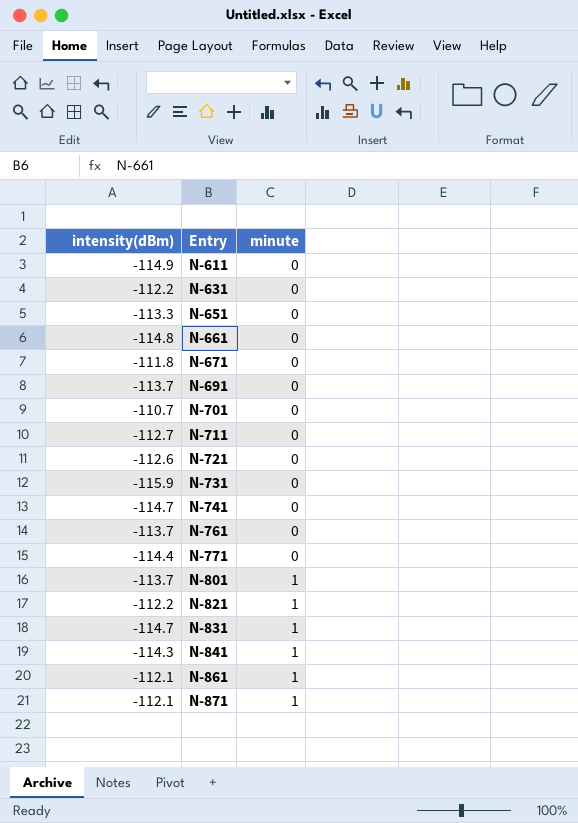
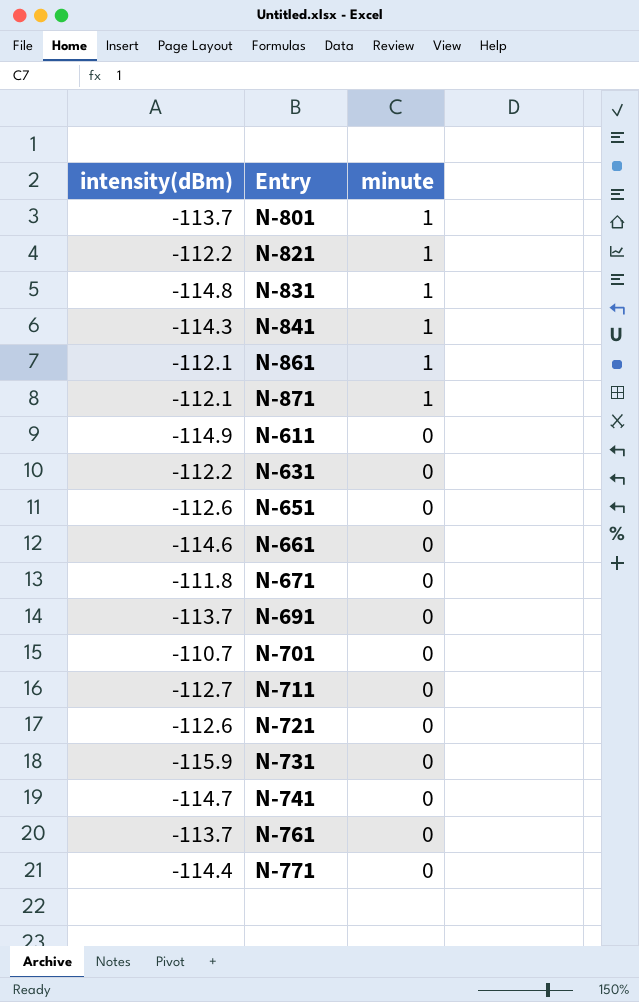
row order: Entry ascending -> minute descending
N-831 | intensity(dBm): -114.7 -> -114.8
N-651 | intensity(dBm): -113.3 -> -112.6
N-661 | intensity(dBm): -114.8 -> -114.6

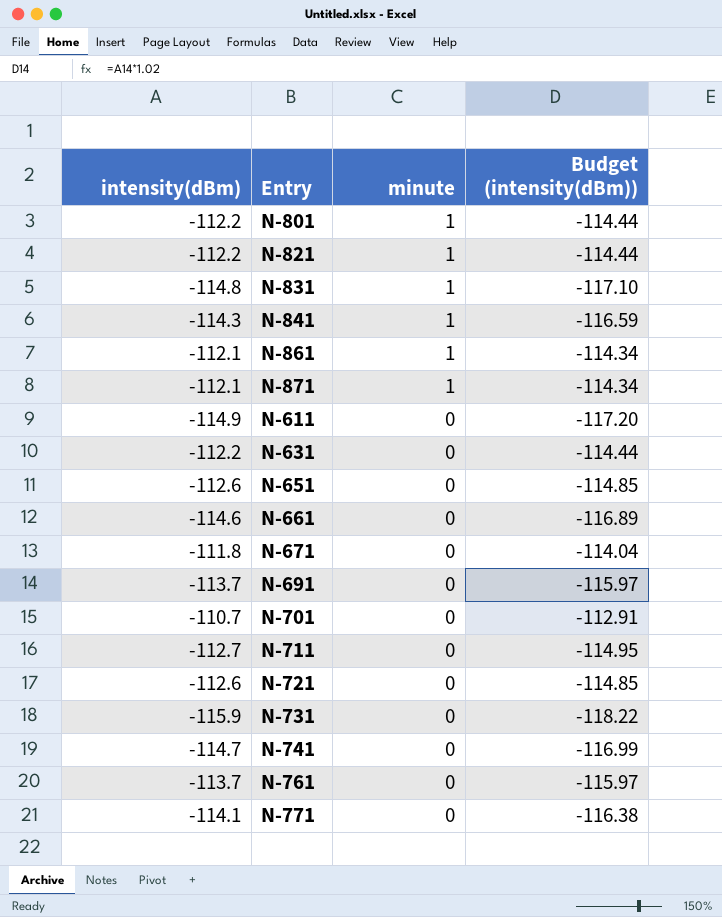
column Budget (intensity(dBm)) | formula: none -> [intensity(dBm)] * 1.02
N-801 | intensity(dBm): -113.7 -> -112.2
N-771 | intensity(dBm): -114.4 -> -114.1

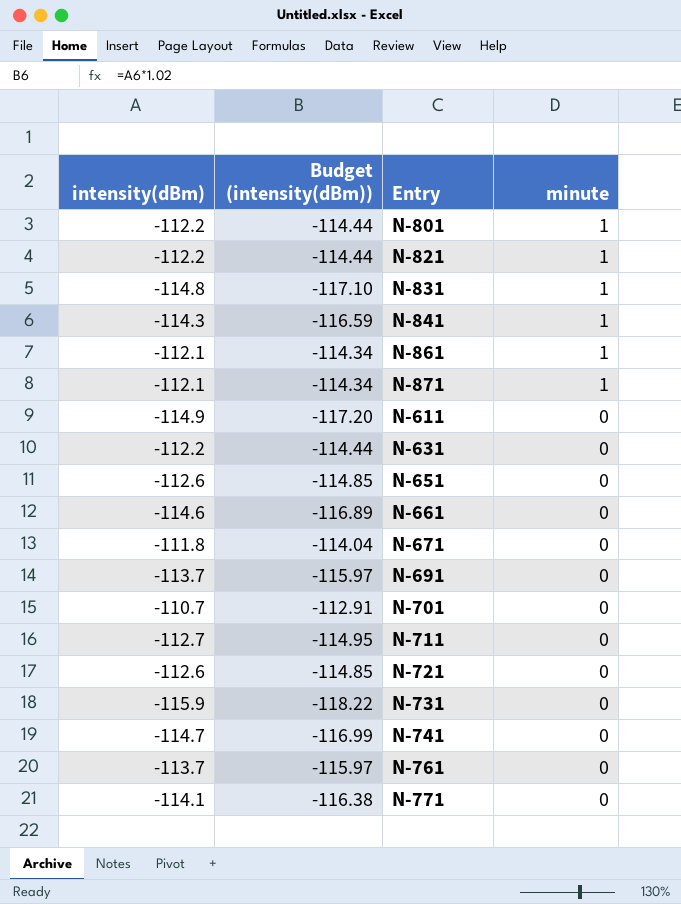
column Budget (intensity(dBm)) | position: 4 -> 2

